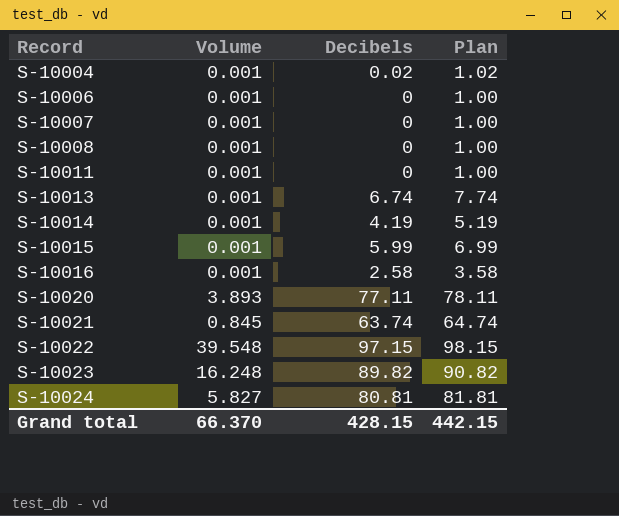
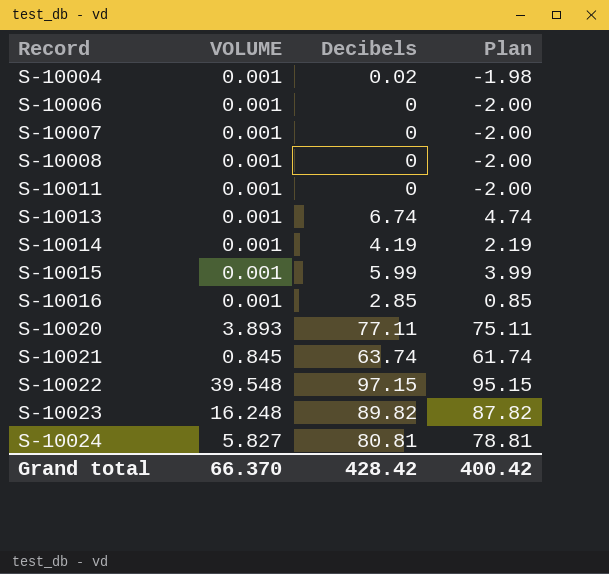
column name: Volume -> VOLUME
column Plan | formula: [Decibels] + 1 -> [Decibels] - 2
S-10016 | Decibels: 2.58 -> 2.85
Grand total | Decibels: 428.15 -> 428.42
Grand total | Plan: 442.15 -> 400.42

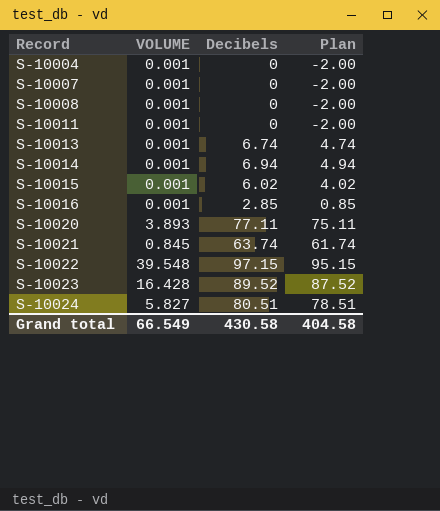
row S-10006: 0.001 | 0 | -2.00 -> none
S-10004 | Decibels: 0.02 -> 0
S-10004 | Plan: -1.98 -> -2.00
S-10014 | Decibels: 4.19 -> 6.94
S-10014 | Plan: 2.19 -> 4.94
S-10015 | Decibels: 5.99 -> 6.02
S-10015 | Plan: 3.99 -> 4.02
S-10023 | VOLUME: 16.248 -> 16.428
S-10023 | Decibels: 89.82 -> 89.52
S-10023 | Plan: 87.82 -> 87.52
S-10024 | Decibels: 80.81 -> 80.51
S-10024 | Plan: 78.81 -> 78.51
Grand total | VOLUME: 66.370 -> 66.549
Grand total | Decibels: 428.42 -> 430.58
Grand total | Plan: 400.42 -> 404.58

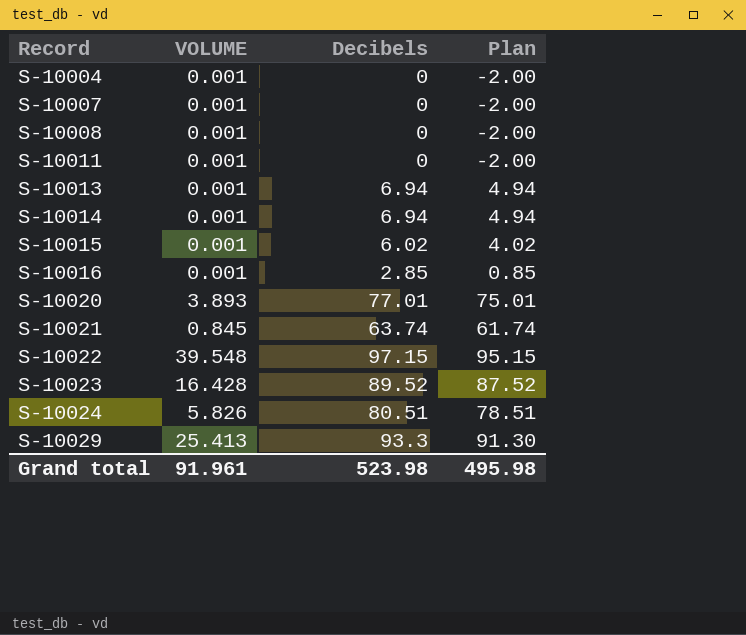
S-10013 | Decibels: 6.74 -> 6.94
S-10013 | Plan: 4.74 -> 4.94
S-10020 | Decibels: 77.11 -> 77.01
S-10020 | Plan: 75.11 -> 75.01
S-10024 | VOLUME: 5.827 -> 5.826
row S-10029: none -> 25.413 | 93.3 | 91.30
Grand total | VOLUME: 66.549 -> 91.961
Grand total | Decibels: 430.58 -> 523.98
Grand total | Plan: 404.58 -> 495.98

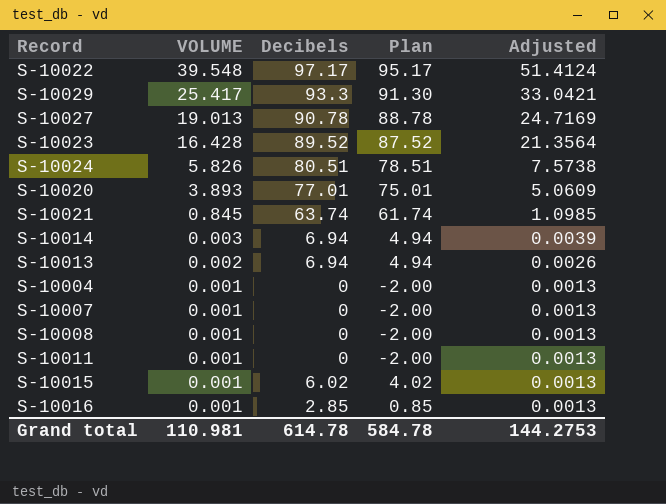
row order: Record ascending -> VOLUME descending
column Adjusted | formula: none -> [VOLUME] * 1.3
S-10022 | Decibels: 97.15 -> 97.17
S-10022 | Plan: 95.15 -> 95.17
S-10029 | VOLUME: 25.413 -> 25.417
row S-10027: none -> 19.013 | 90.78 | 88.78 | 24.7169
S-10014 | VOLUME: 0.001 -> 0.003
S-10013 | VOLUME: 0.001 -> 0.002
Grand total | VOLUME: 91.961 -> 110.981
Grand total | Decibels: 523.98 -> 614.78
Grand total | Plan: 495.98 -> 584.78

